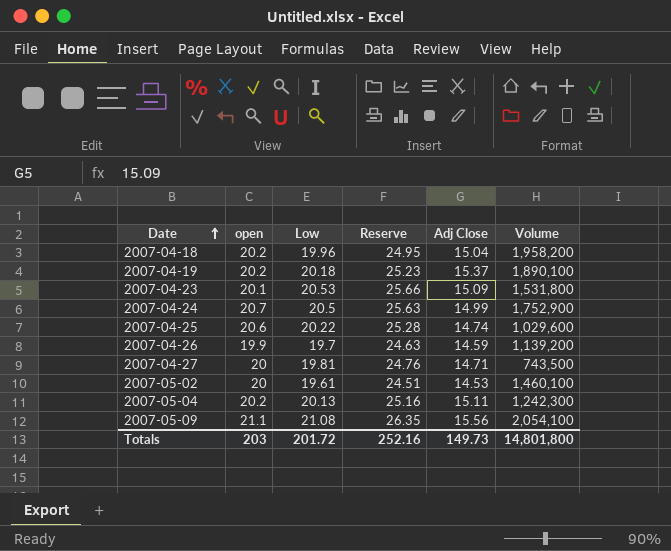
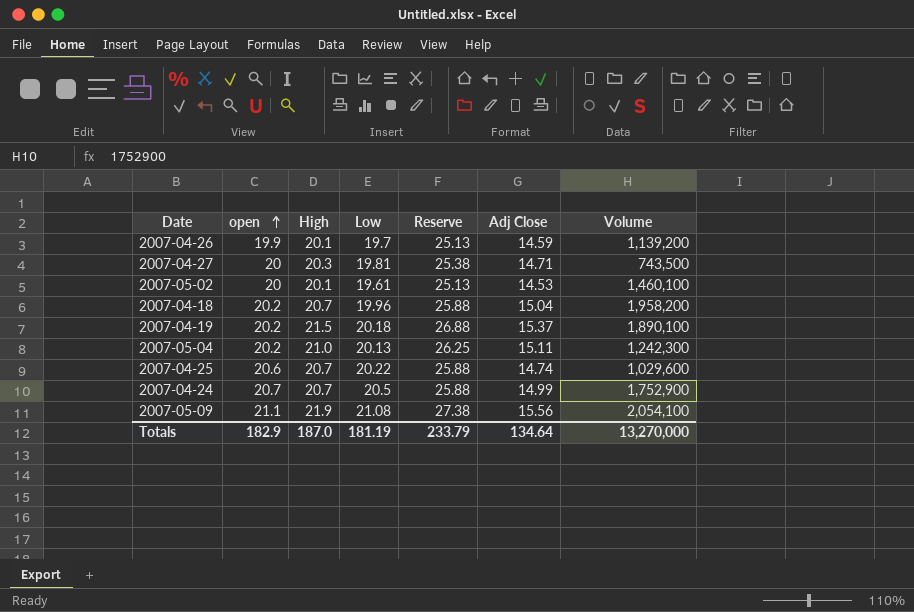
row order: Date ascending -> open ascending
column High | position: none -> 3
column Reserve | formula: [Low] * 1.25 -> [High] * 1.25
row 2007-04-23: 20.1 | 20.53 | 25.66 | 15.09 | 1,531,800 -> none
Totals | open: 203 -> 182.9
Totals | Low: 201.72 -> 181.19
Totals | Reserve: 252.16 -> 233.79
Totals | Adj Close: 149.73 -> 134.64
Totals | Volume: 14,801,800 -> 13,270,000

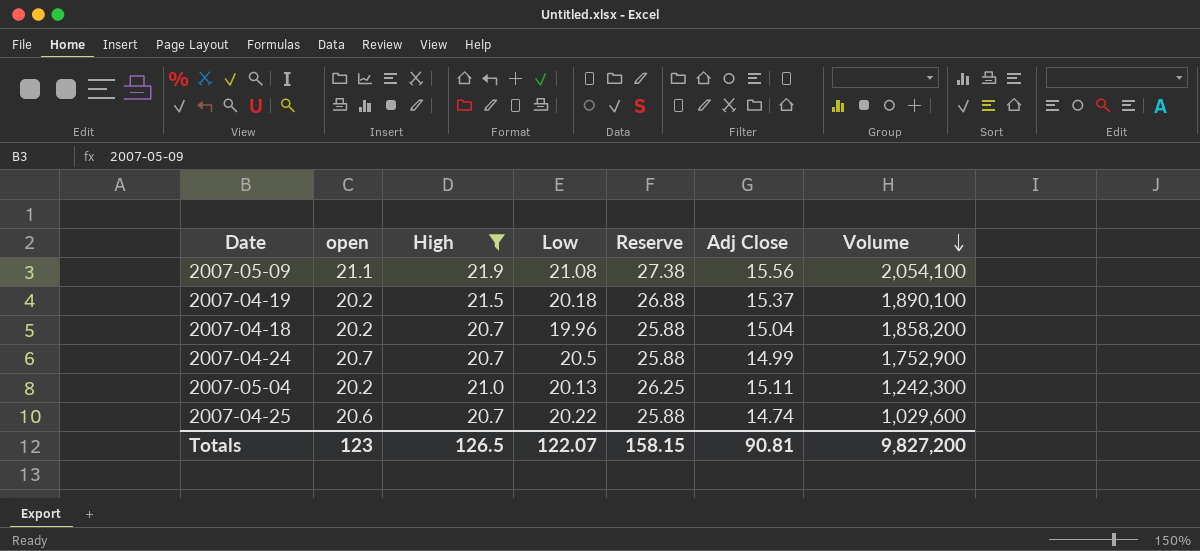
filter: none -> High >= 20.7
row order: open ascending -> Volume descending
2007-04-18 | Volume: 1,958,200 -> 1,858,200
Totals | open: 182.9 -> 123
Totals | High: 187.0 -> 126.5
Totals | Low: 181.19 -> 122.07
Totals | Reserve: 233.79 -> 158.15
Totals | Adj Close: 134.64 -> 90.81
Totals | Volume: 13,270,000 -> 9,827,200

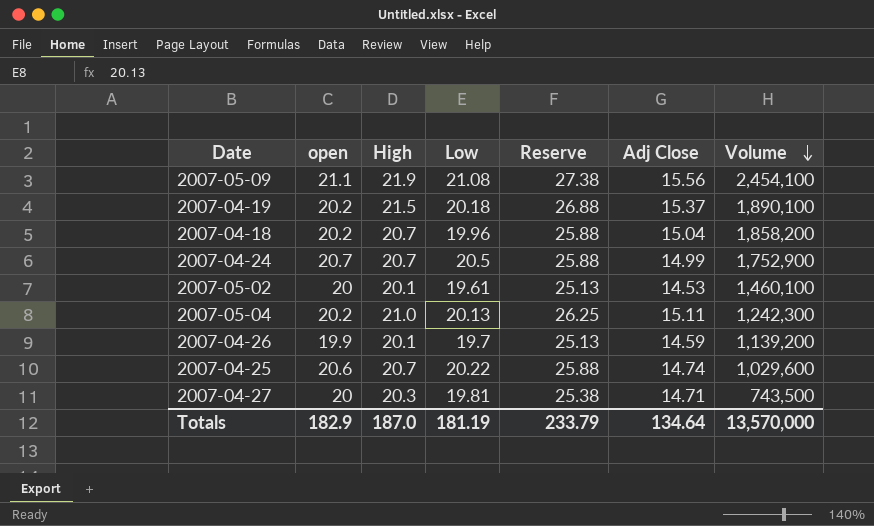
filter: High >= 20.7 -> none
2007-05-09 | Volume: 2,054,100 -> 2,454,100
Totals | open: 123 -> 182.9
Totals | High: 126.5 -> 187.0
Totals | Low: 122.07 -> 181.19
Totals | Reserve: 158.15 -> 233.79
Totals | Adj Close: 90.81 -> 134.64
Totals | Volume: 9,827,200 -> 13,570,000

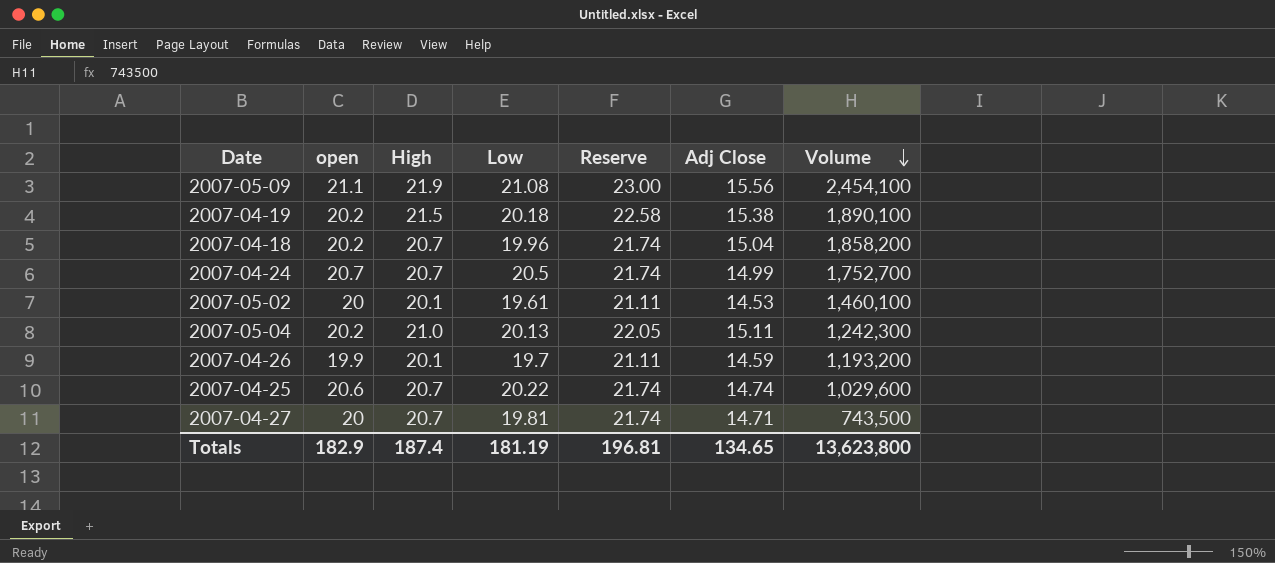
column Reserve | formula: [High] * 1.25 -> [High] * 1.05
2007-04-19 | Adj Close: 15.37 -> 15.38
2007-04-24 | Volume: 1,752,900 -> 1,752,700
2007-04-26 | Volume: 1,139,200 -> 1,193,200
2007-04-27 | High: 20.3 -> 20.7
Totals | High: 187.0 -> 187.4
Totals | Reserve: 233.79 -> 196.81
Totals | Adj Close: 134.64 -> 134.65
Totals | Volume: 13,570,000 -> 13,623,800

